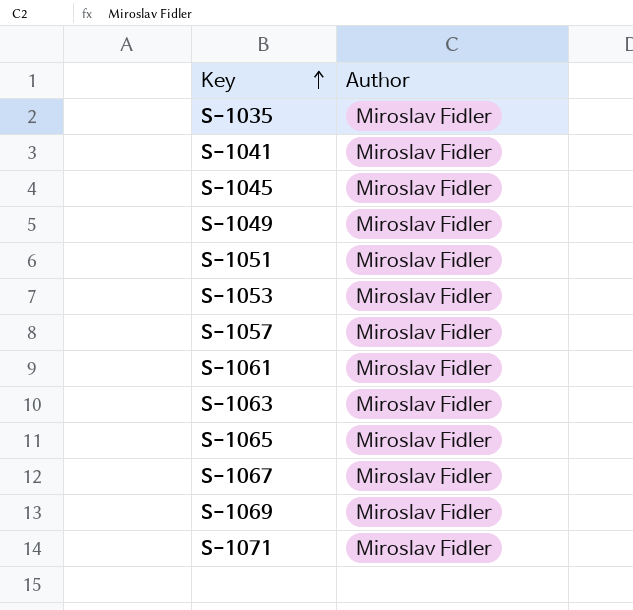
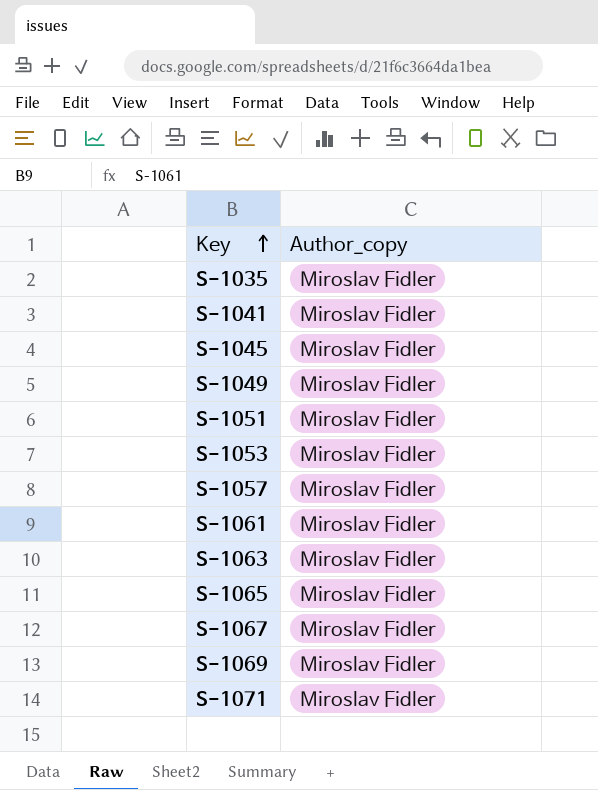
column name: Author -> Author_copy

